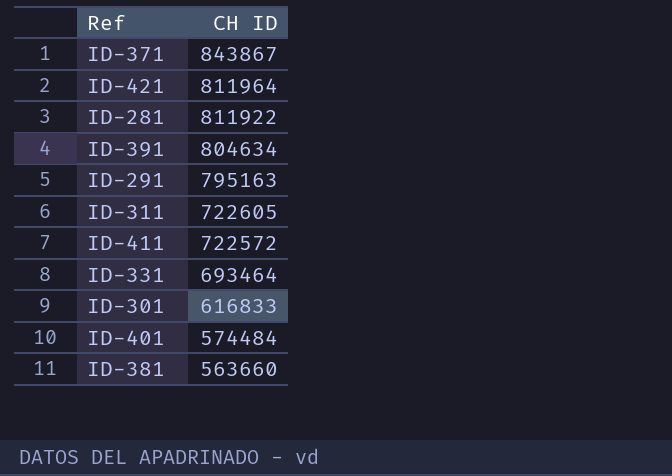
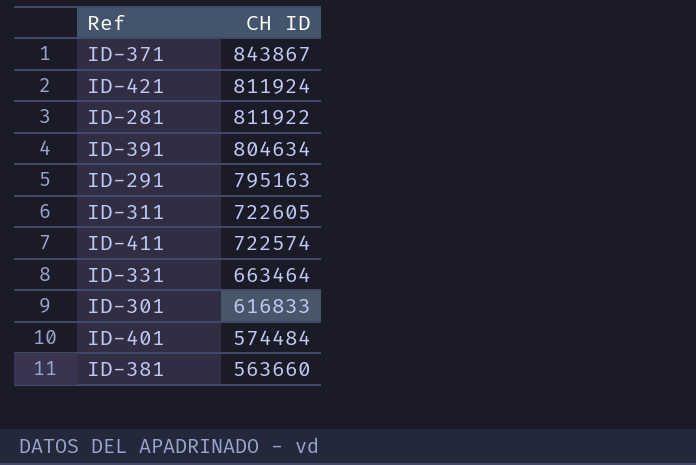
ID-421 | CH ID: 811964 -> 811924
ID-411 | CH ID: 722572 -> 722574
ID-331 | CH ID: 693464 -> 663464

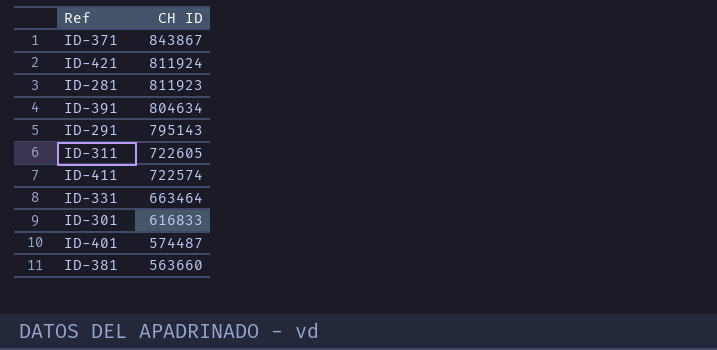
ID-281 | CH ID: 811922 -> 811923
ID-291 | CH ID: 795163 -> 795143
ID-401 | CH ID: 574484 -> 574487

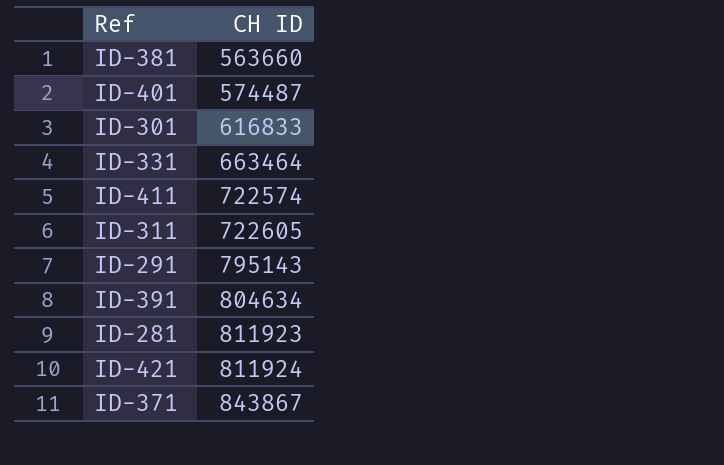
row order: CH ID descending -> CH ID ascending

